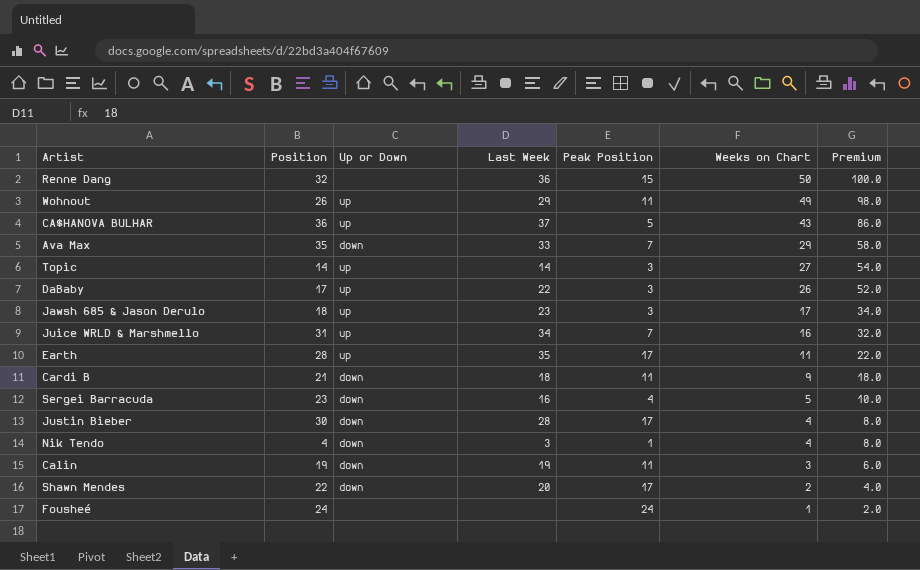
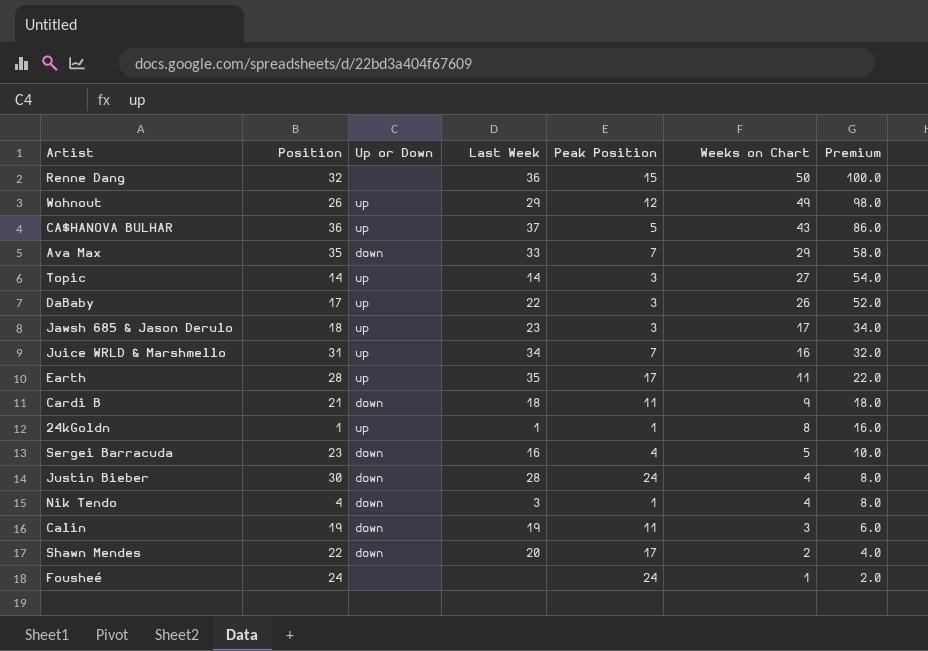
Wohnout | Peak Position: 11 -> 12
row 24kGoldn: none -> 1 | up | 1 | 1 | 8 | 16.0
Justin Bieber | Peak Position: 17 -> 24

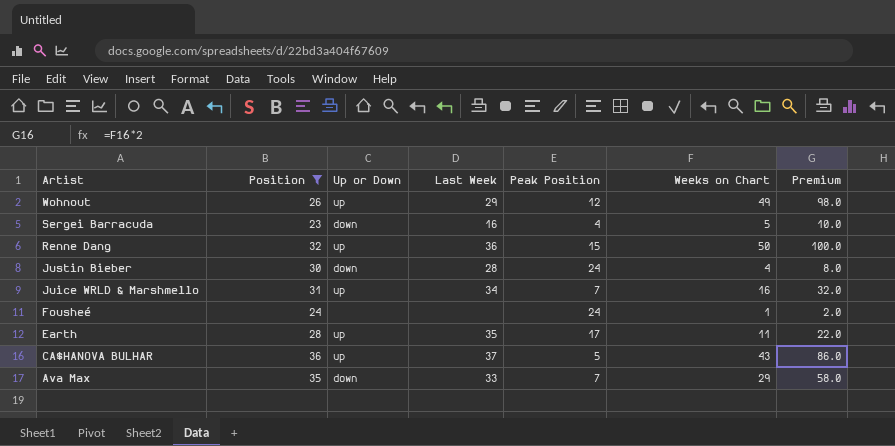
filter: none -> Position >= 23
row order: Weeks on Chart descending -> Artist descending
Renne Dang | Up or Down: none -> up

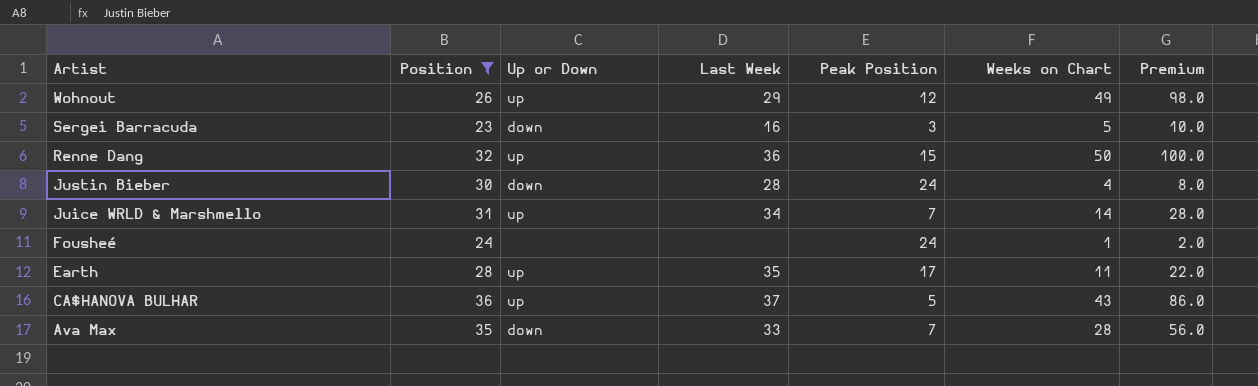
Sergei Barracuda | Peak Position: 4 -> 3
Juice WRLD & Marshmello | Weeks on Chart: 16 -> 14
Juice WRLD & Marshmello | Premium: 32.0 -> 28.0
Ava Max | Weeks on Chart: 29 -> 28
Ava Max | Premium: 58.0 -> 56.0

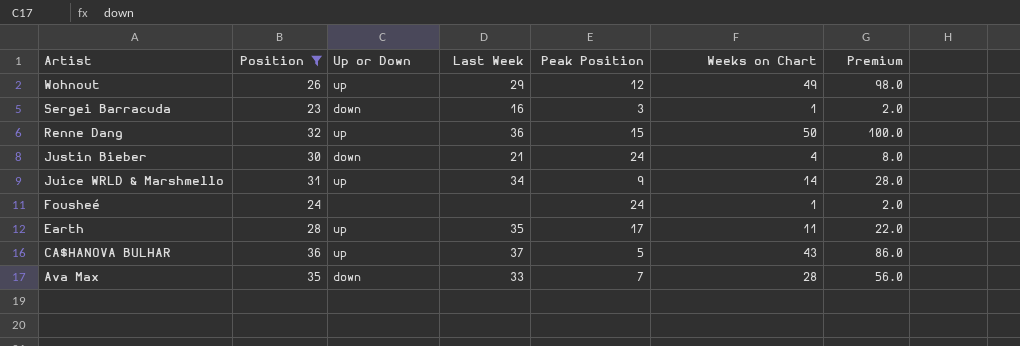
Sergei Barracuda | Weeks on Chart: 5 -> 1
Sergei Barracuda | Premium: 10.0 -> 2.0
Justin Bieber | Last Week: 28 -> 21
Juice WRLD & Marshmello | Peak Position: 7 -> 9

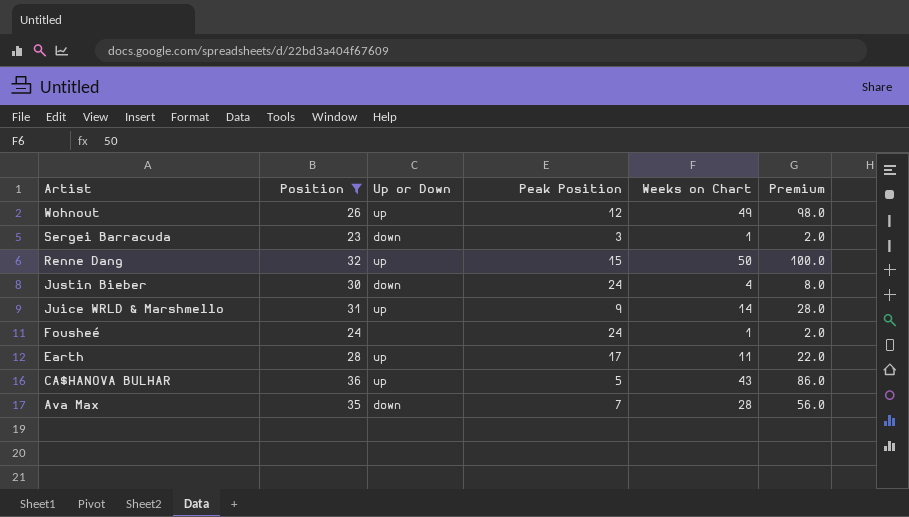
column Last Week | position: 4 -> none

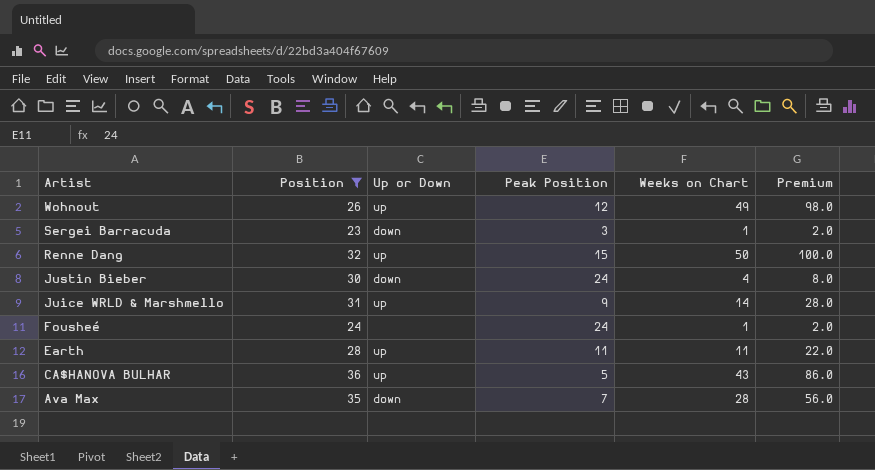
Earth | Peak Position: 17 -> 11

